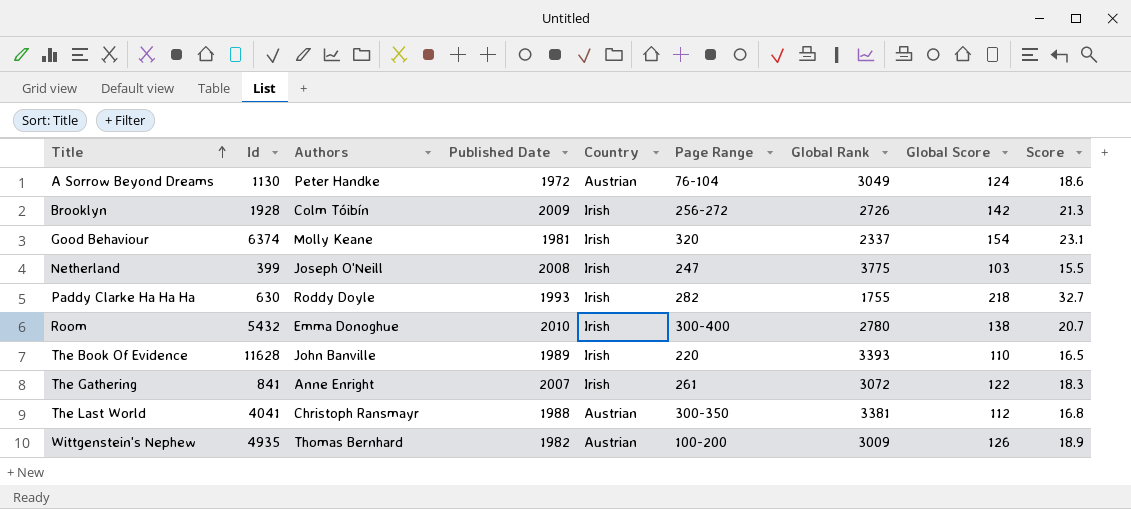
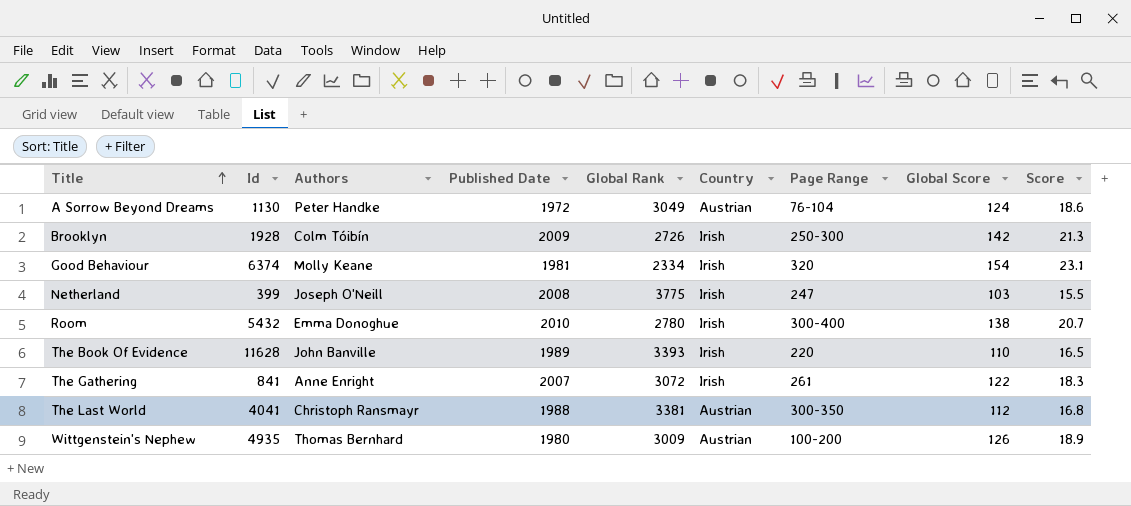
column Global Rank | position: 7 -> 5
row Paddy Clarke Ha Ha Ha: 630 | Roddy Doyle | 1993 | Irish | 282 | 1755 | 218 | 32.7 -> none
Brooklyn | Page Range: 256-272 -> 250-300
Good Behaviour | Global Rank: 2337 -> 2334
Wittgenstein's Nephew | Published Date: 1982 -> 1980

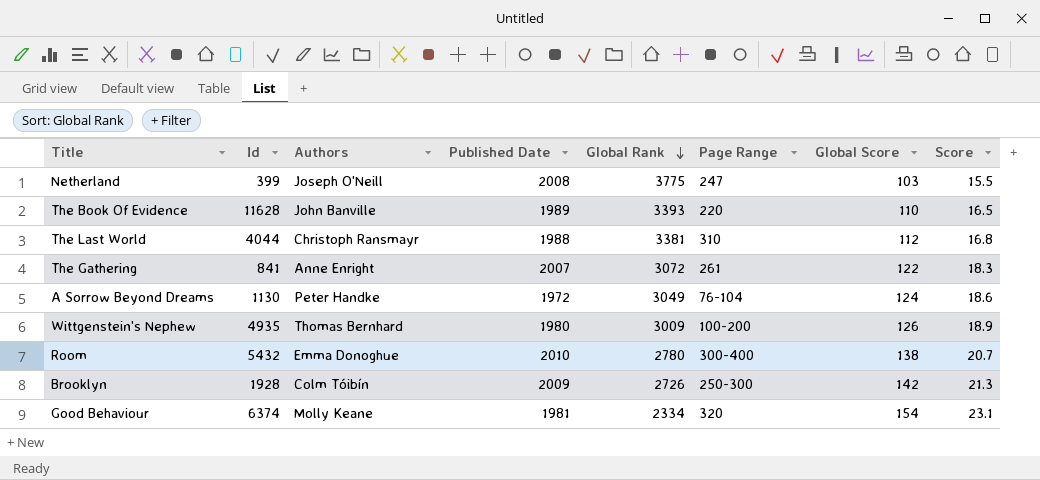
row order: Title ascending -> Global Rank descending
column Country | position: 6 -> none
The Last World | Id: 4041 -> 4044
The Last World | Page Range: 300-350 -> 310

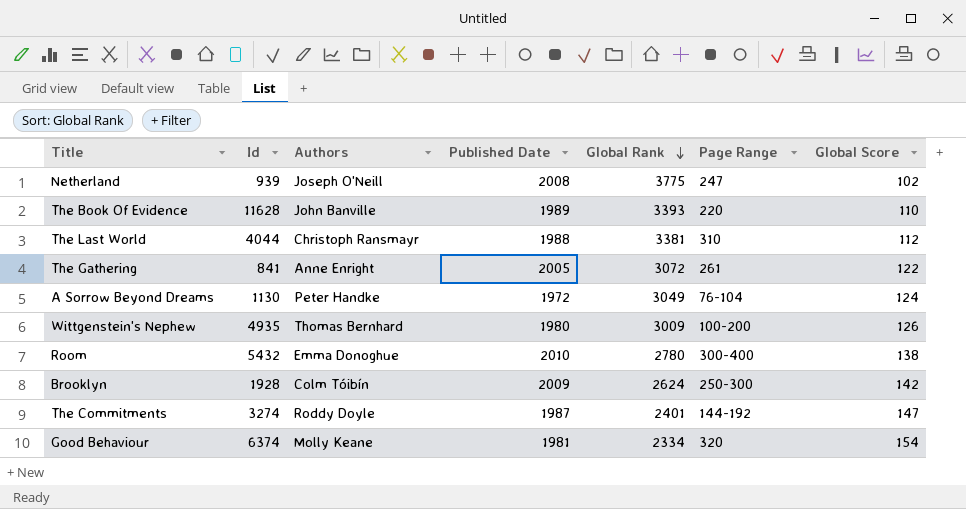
column Score | formula: [Global Score] * 0.15 -> none
Netherland | Id: 399 -> 939
Netherland | Global Score: 103 -> 102
The Gathering | Published Date: 2007 -> 2005
Brooklyn | Global Rank: 2726 -> 2624
row The Commitments: none -> 3274 | Roddy Doyle | 1987 | 2401 | 144-192 | 147

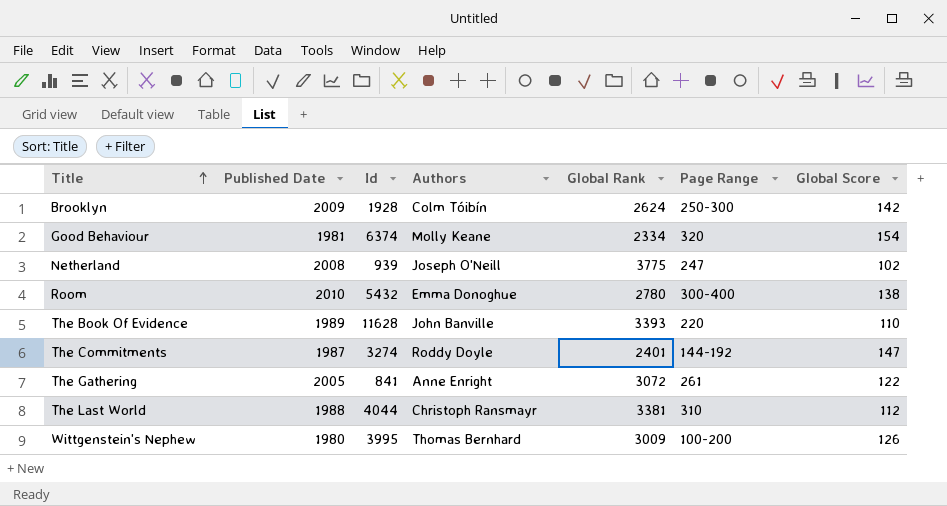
row order: Global Rank descending -> Title ascending
column Published Date | position: 4 -> 2
row A Sorrow Beyond Dreams: 1130 | Peter Handke | 1972 | 3049 | 76-104 | 124 -> none
Wittgenstein's Nephew | Id: 4935 -> 3995

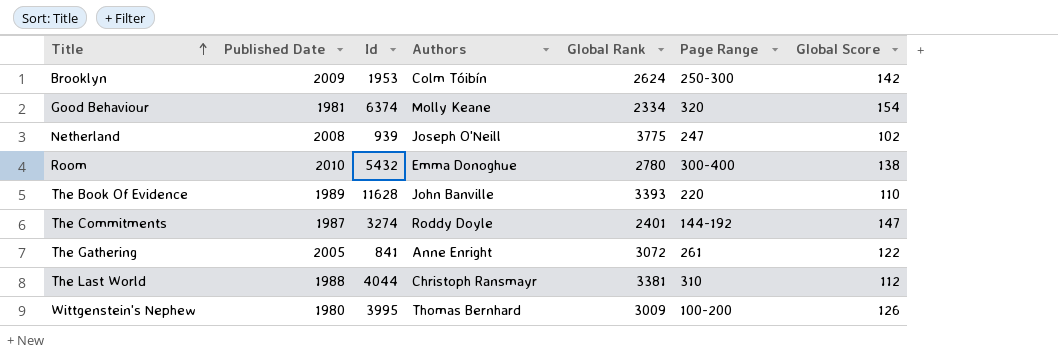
Brooklyn | Id: 1928 -> 1953

